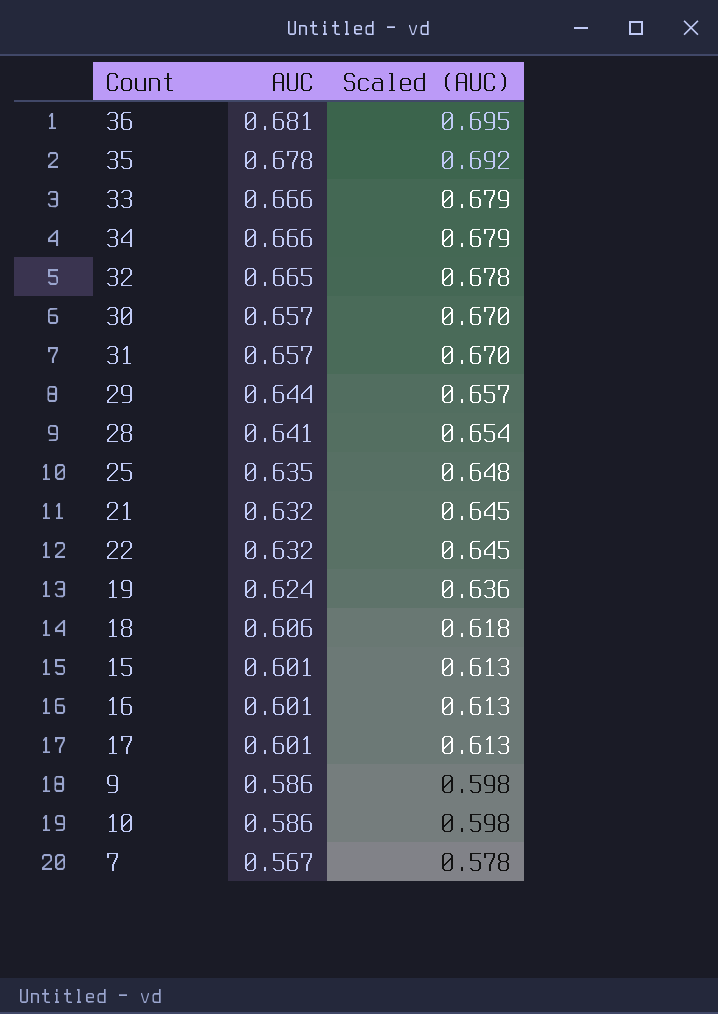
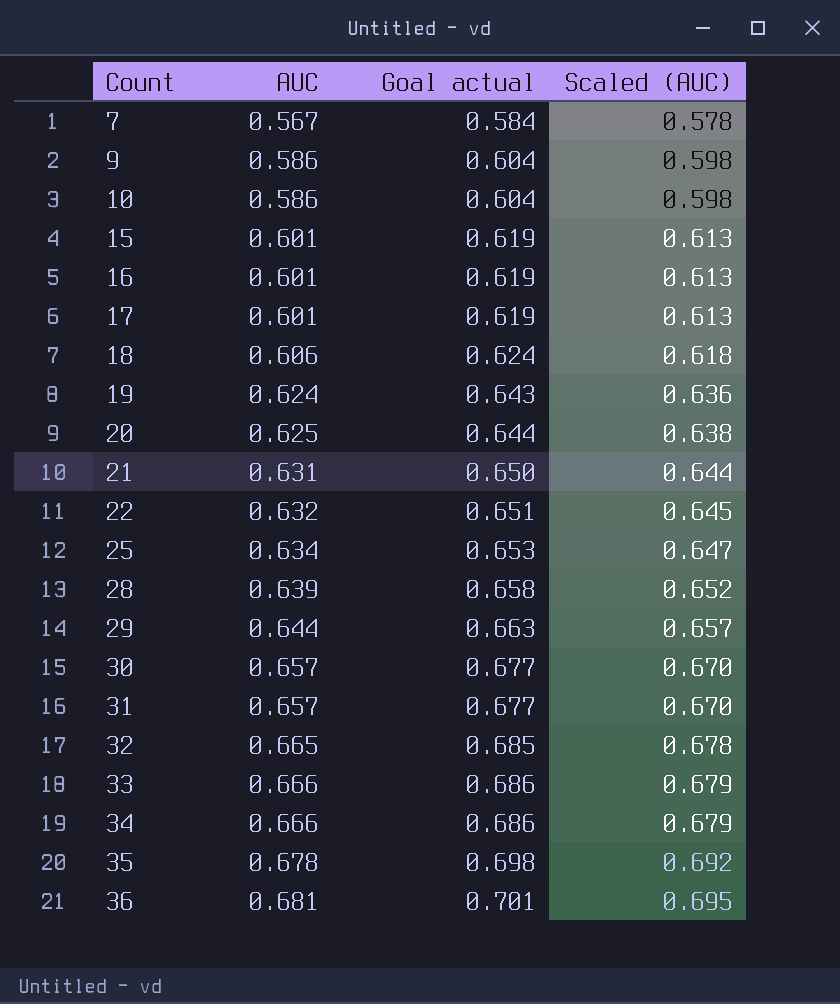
row order: AUC descending -> Count ascending
column Goal actual | formula: none -> [AUC] * 1.03
row 20: none -> 0.625 | 0.644 | 0.638
21 | AUC: 0.632 -> 0.631
21 | Scaled (AUC): 0.645 -> 0.644
25 | AUC: 0.635 -> 0.634
25 | Scaled (AUC): 0.648 -> 0.647
28 | AUC: 0.641 -> 0.639
28 | Scaled (AUC): 0.654 -> 0.652

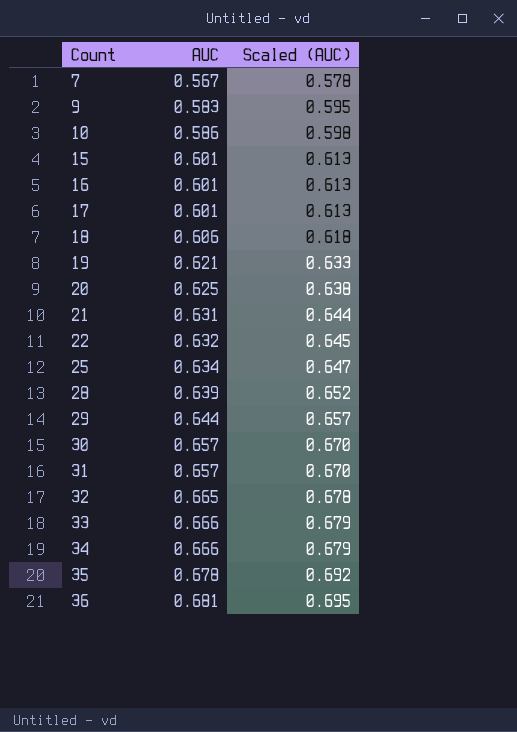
column Goal actual | formula: [AUC] * 1.03 -> none
9 | AUC: 0.586 -> 0.583
9 | Scaled (AUC): 0.598 -> 0.595
19 | AUC: 0.624 -> 0.621
19 | Scaled (AUC): 0.636 -> 0.633

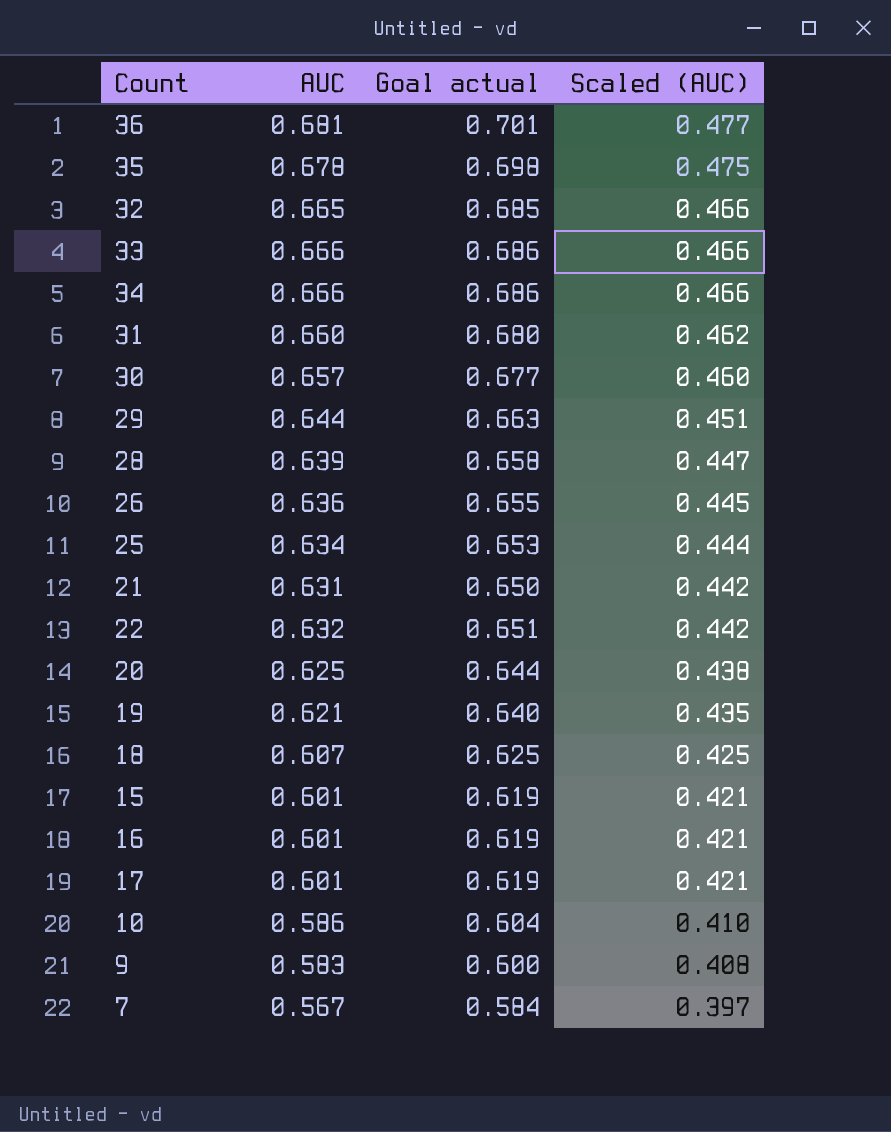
row order: Count ascending -> Scaled (AUC) descending
column Goal actual | formula: none -> [AUC] * 1.03
column Scaled (AUC) | formula: [AUC] * 1.02 -> [AUC] * 0.7
31 | AUC: 0.657 -> 0.660
row 26: none -> 0.636 | 0.655 | 0.445
18 | AUC: 0.606 -> 0.607

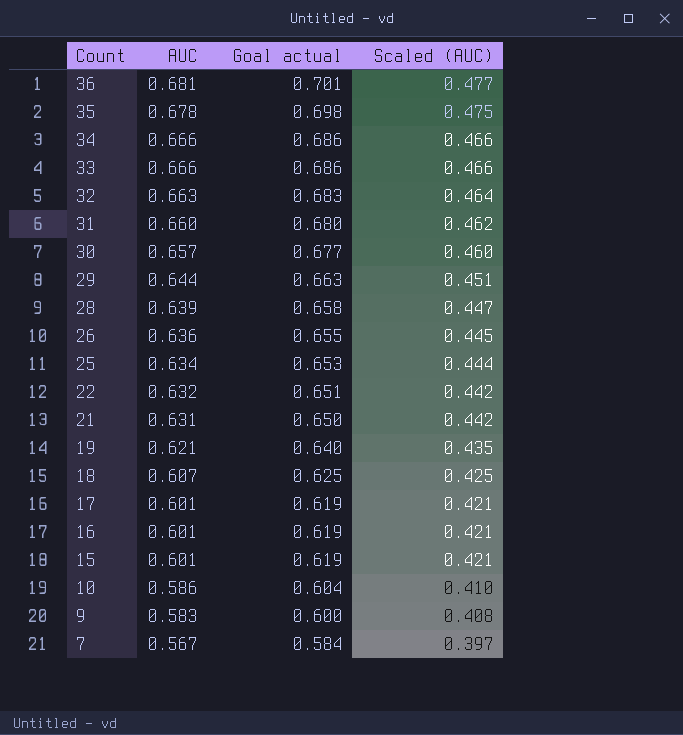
row order: Scaled (AUC) descending -> Count descending
row 20: 0.625 | 0.644 | 0.438 -> none
32 | AUC: 0.665 -> 0.663
32 | Goal actual: 0.685 -> 0.683
32 | Scaled (AUC): 0.466 -> 0.464

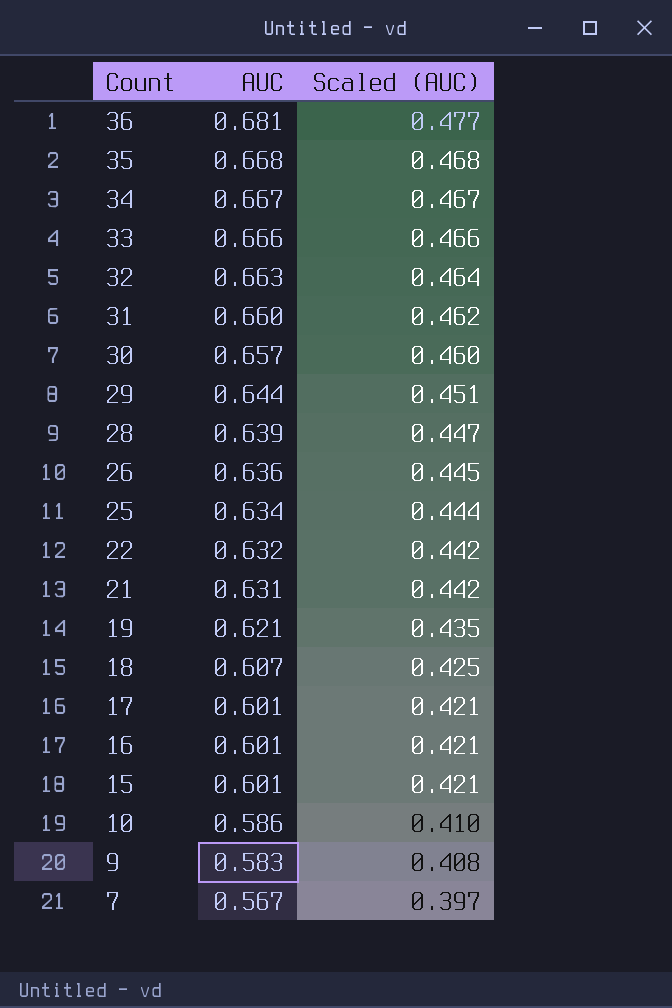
column Goal actual | formula: [AUC] * 1.03 -> none
35 | AUC: 0.678 -> 0.668
35 | Scaled (AUC): 0.475 -> 0.468
34 | AUC: 0.666 -> 0.667
34 | Scaled (AUC): 0.466 -> 0.467

